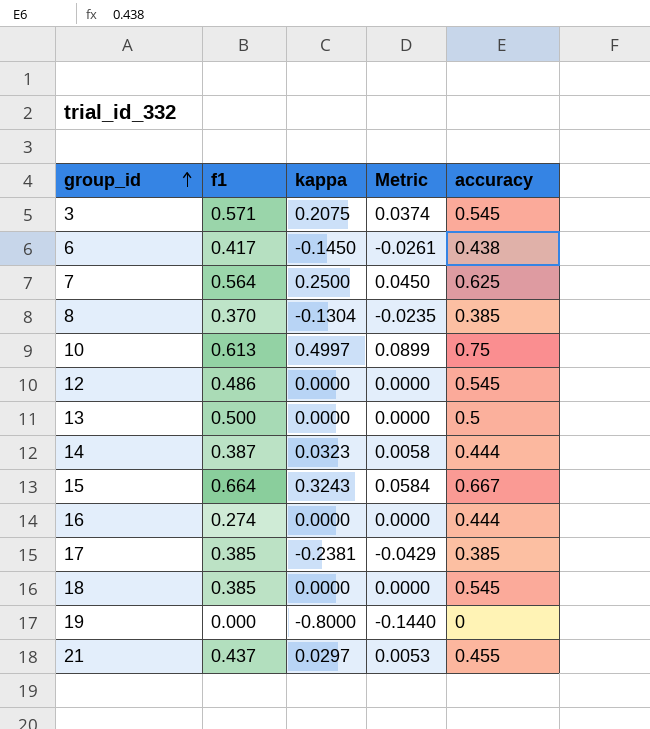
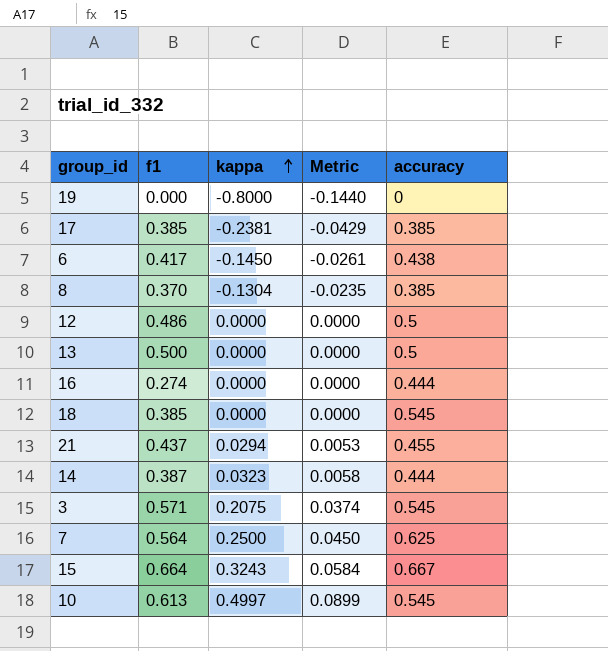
row order: group_id ascending -> kappa ascending
12 | accuracy: 0.545 -> 0.5
21 | kappa: 0.0297 -> 0.0294
10 | accuracy: 0.75 -> 0.545

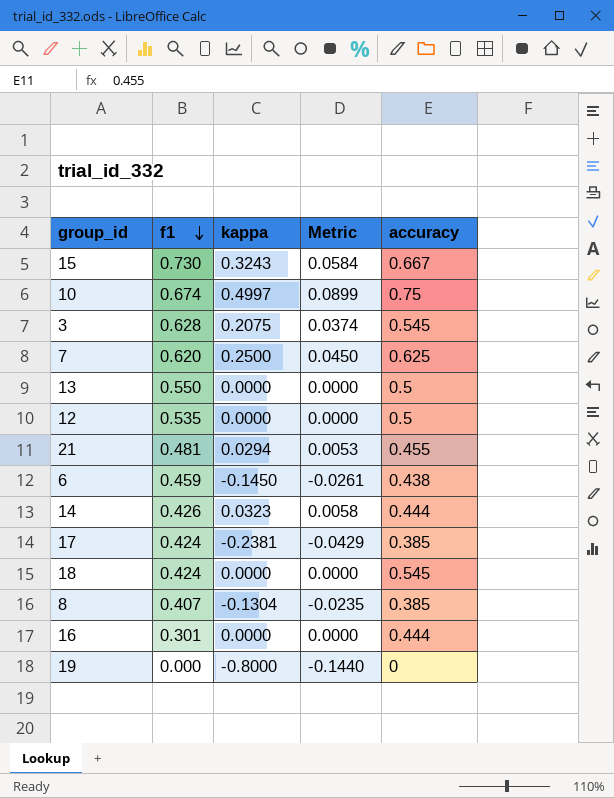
row order: kappa ascending -> f1 descending
15 | f1: 0.664 -> 0.730
10 | f1: 0.613 -> 0.674
10 | accuracy: 0.545 -> 0.75
3 | f1: 0.571 -> 0.628
7 | f1: 0.564 -> 0.620
13 | f1: 0.500 -> 0.550
12 | f1: 0.486 -> 0.535
21 | f1: 0.437 -> 0.481
6 | f1: 0.417 -> 0.459
14 | f1: 0.387 -> 0.426
17 | f1: 0.385 -> 0.424
18 | f1: 0.385 -> 0.424
8 | f1: 0.370 -> 0.407
16 | f1: 0.274 -> 0.301

